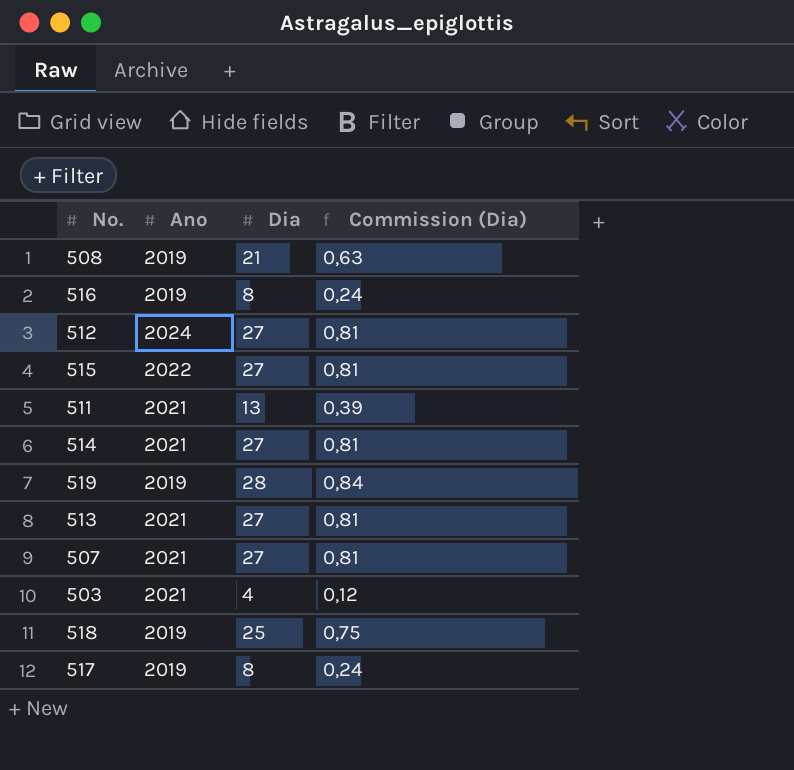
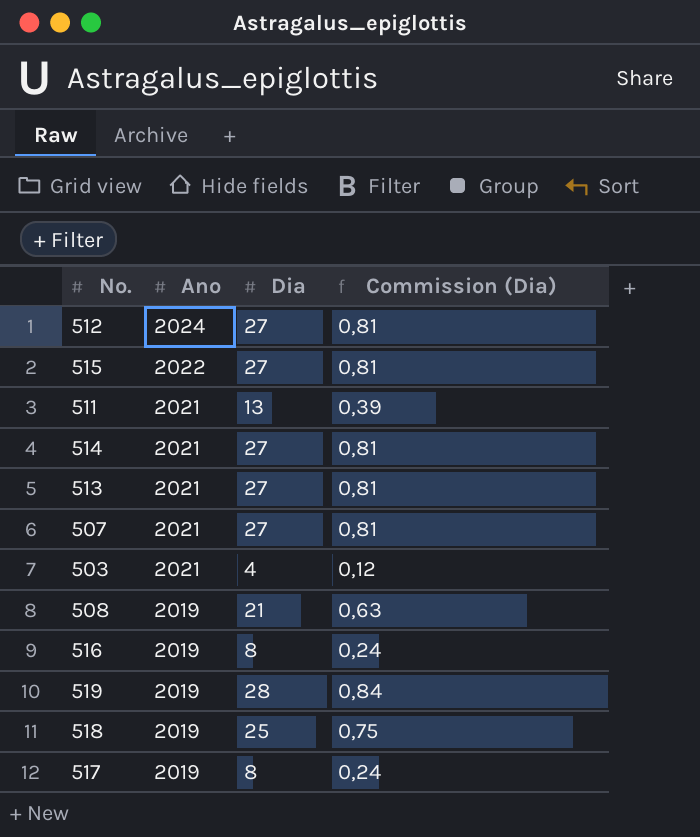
row order: none -> Ano descending

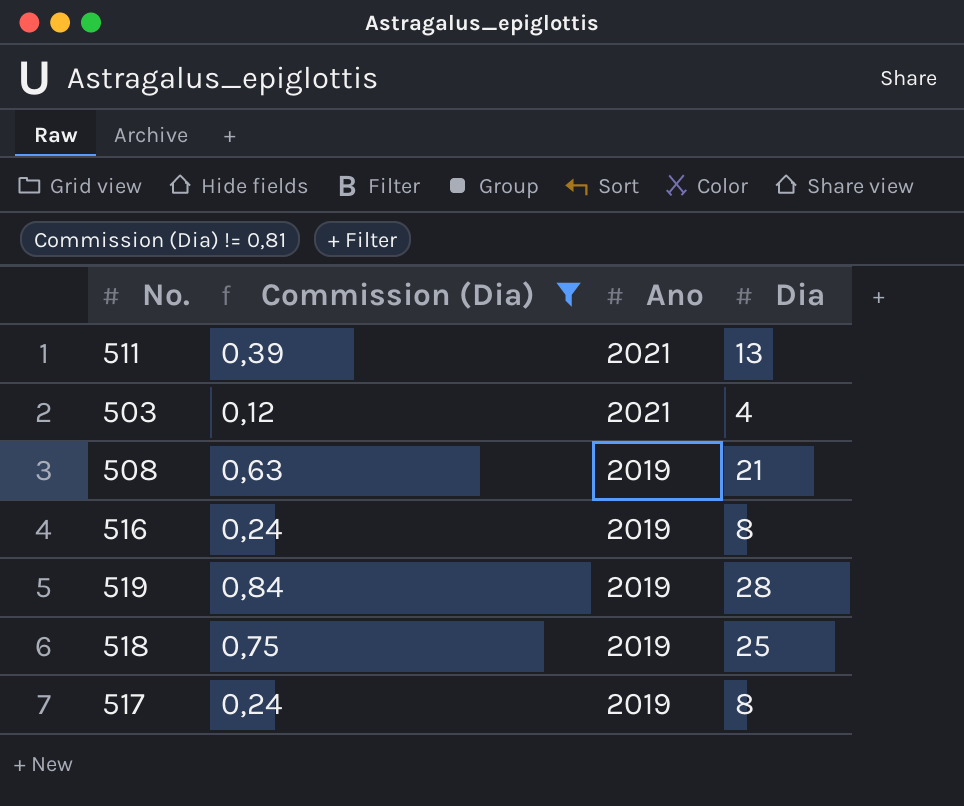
filter: none -> Commission (Dia) != 0,81
column Commission (Dia) | position: 4 -> 2

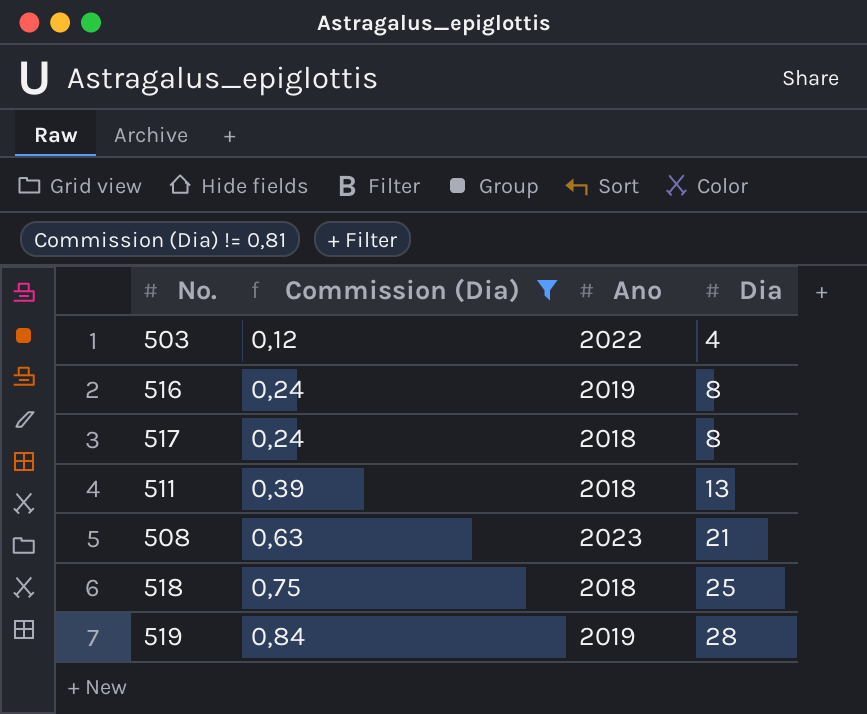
row order: Ano descending -> Commission (Dia) ascending
503 | Ano: 2021 -> 2022
517 | Ano: 2019 -> 2018
511 | Ano: 2021 -> 2018
508 | Ano: 2019 -> 2023
518 | Ano: 2019 -> 2018

